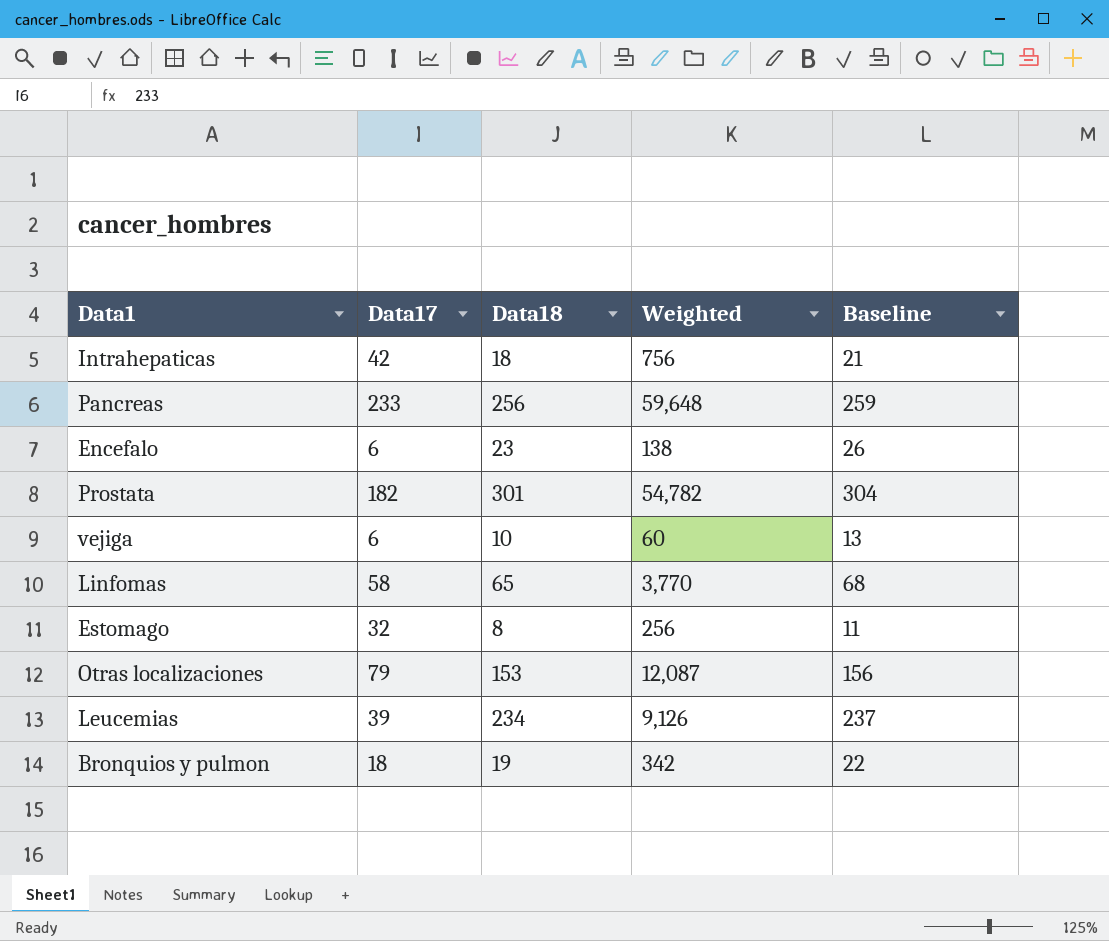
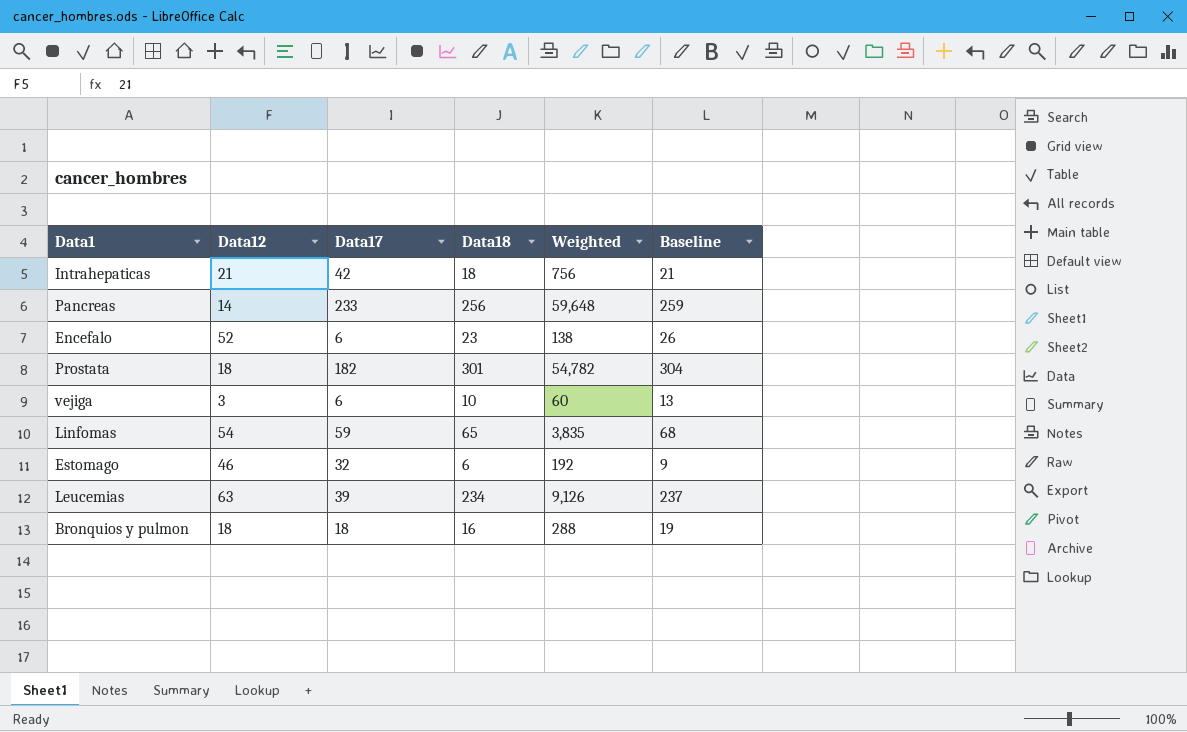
column Data12 | position: none -> 2
row Otras localizaciones: 79 | 153 | 12,087 | 156 -> none
Linfomas | Data17: 58 -> 59
Linfomas | Weighted: 3,770 -> 3,835
Estomago | Data18: 8 -> 6
Estomago | Weighted: 256 -> 192
Estomago | Baseline: 11 -> 9
Bronquios y pulmon | Data18: 19 -> 16
Bronquios y pulmon | Weighted: 342 -> 288
Bronquios y pulmon | Baseline: 22 -> 19

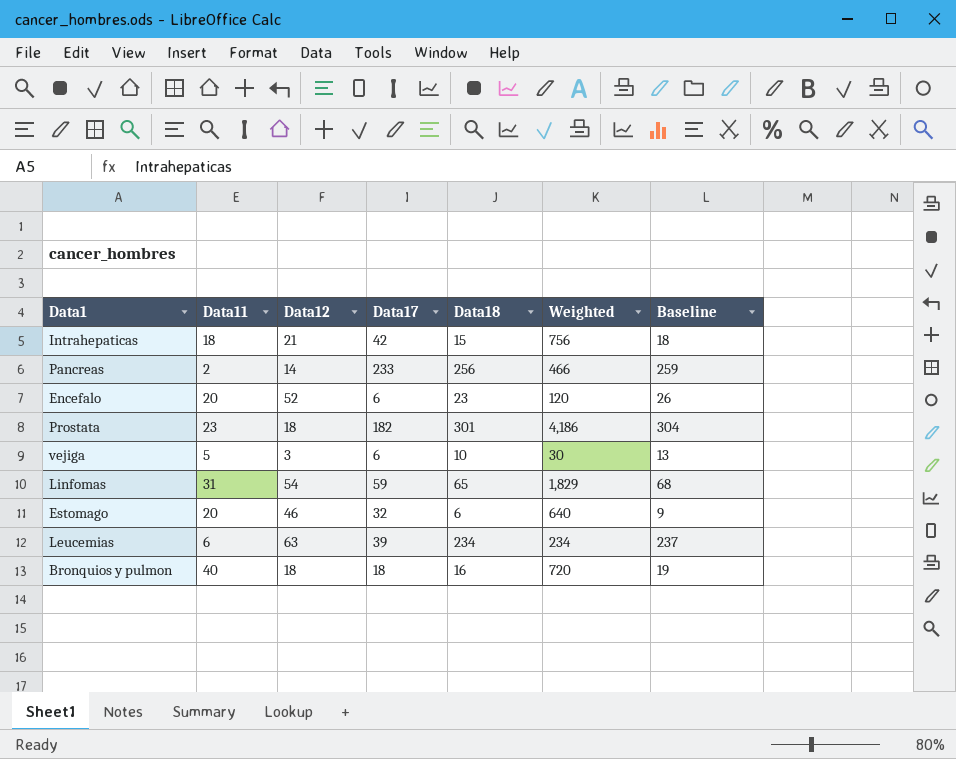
column Data11 | position: none -> 2
column Weighted | formula: [Data17] * [Data18] -> [Data11] * [Data17]
Intrahepaticas | Data18: 18 -> 15
Intrahepaticas | Baseline: 21 -> 18

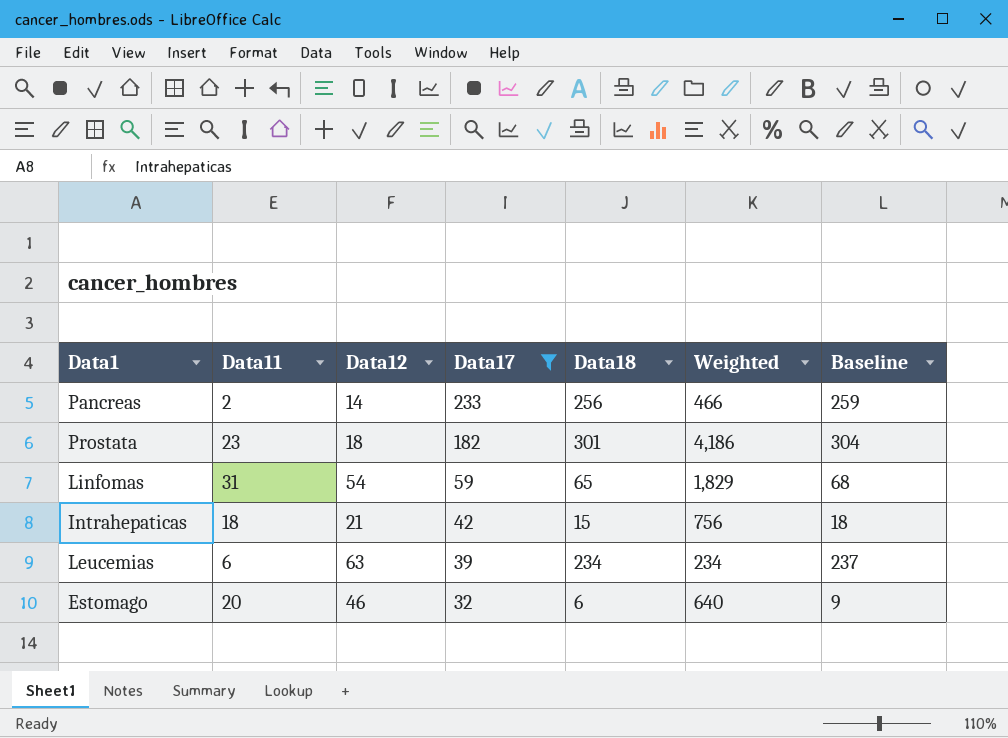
filter: none -> Data17 >= 32
row order: none -> Data17 descending

